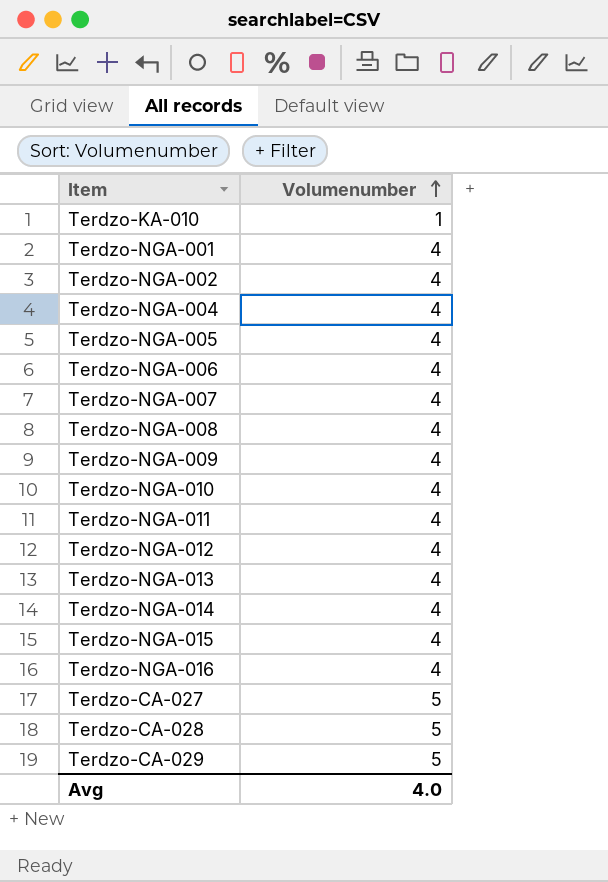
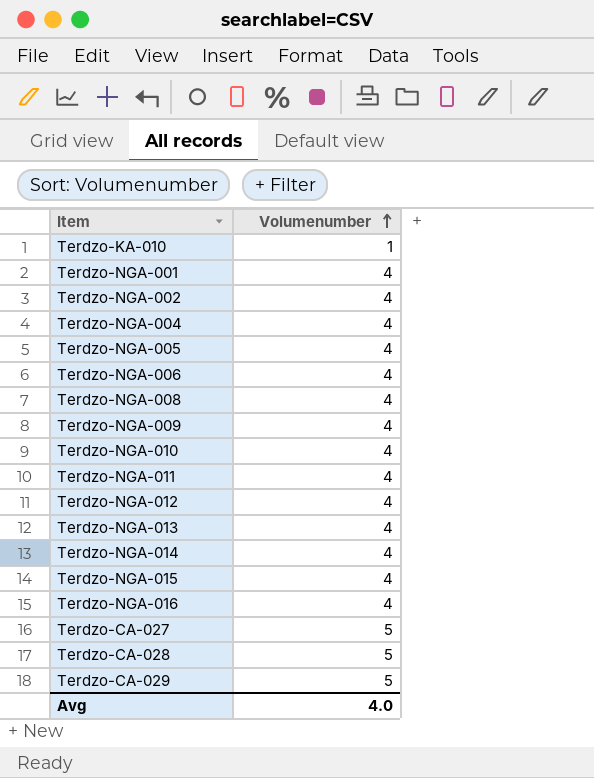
row Terdzo-NGA-007: 4 -> none

